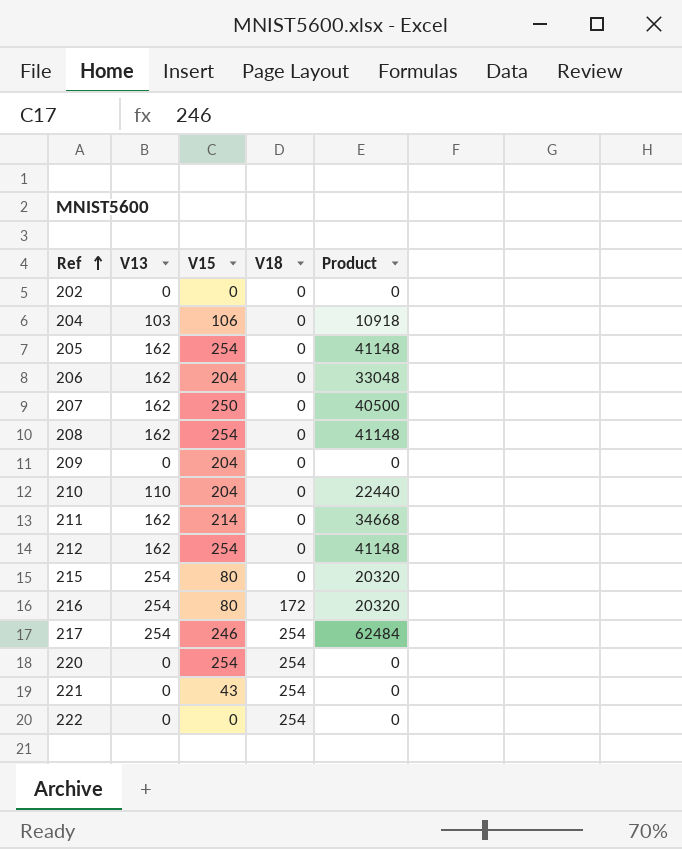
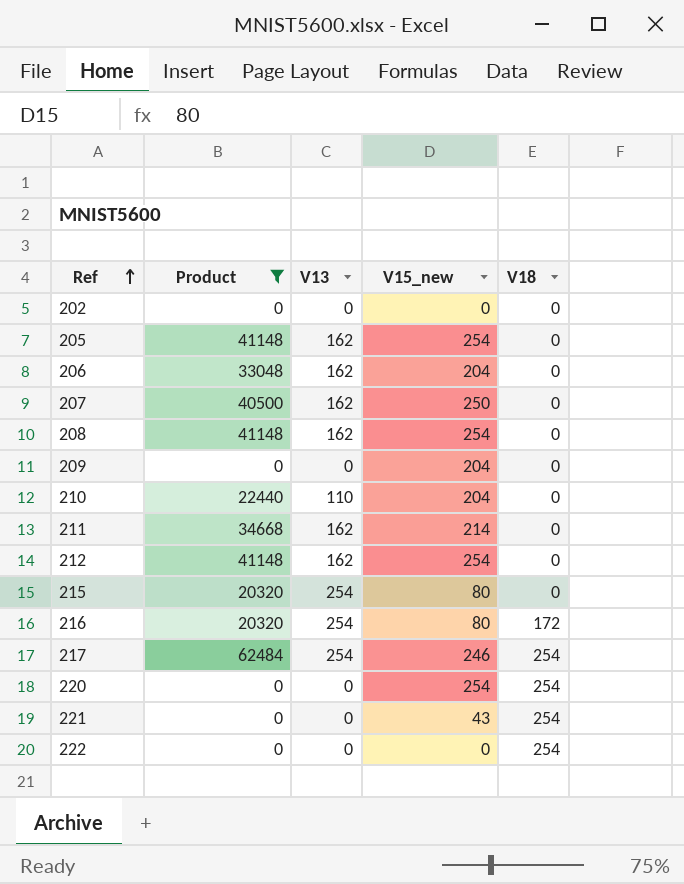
filter: none -> Product != 10918
column Product | position: 5 -> 2
column name: V15 -> V15_new

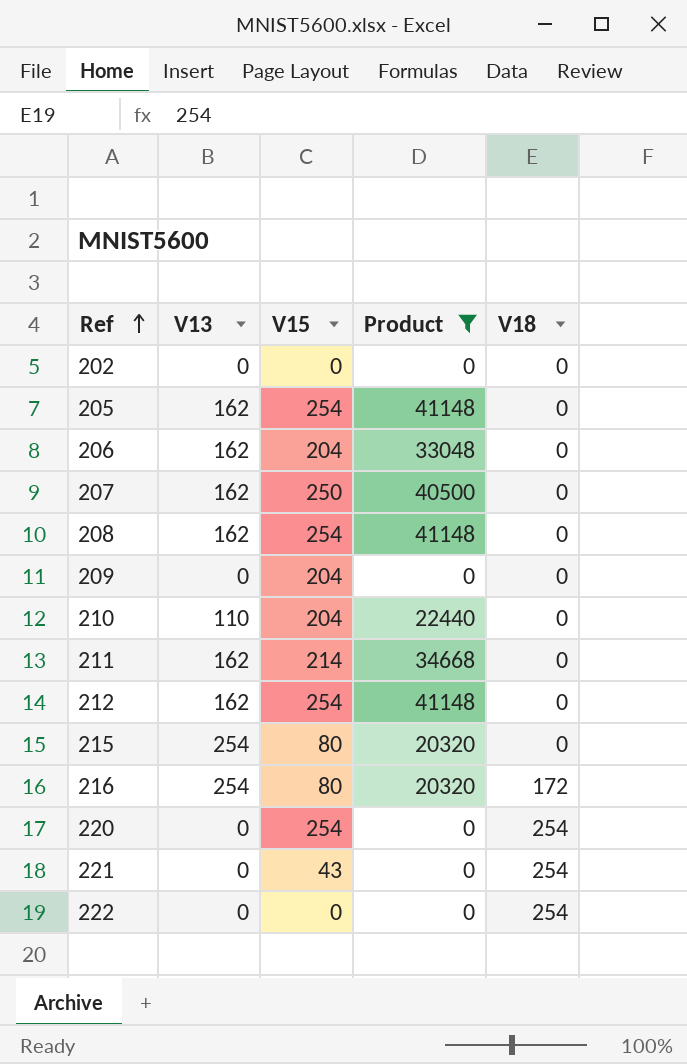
column name: V15_new -> V15
column Product | position: 2 -> 4
row 217: 62484 | 254 | 246 | 254 -> none

